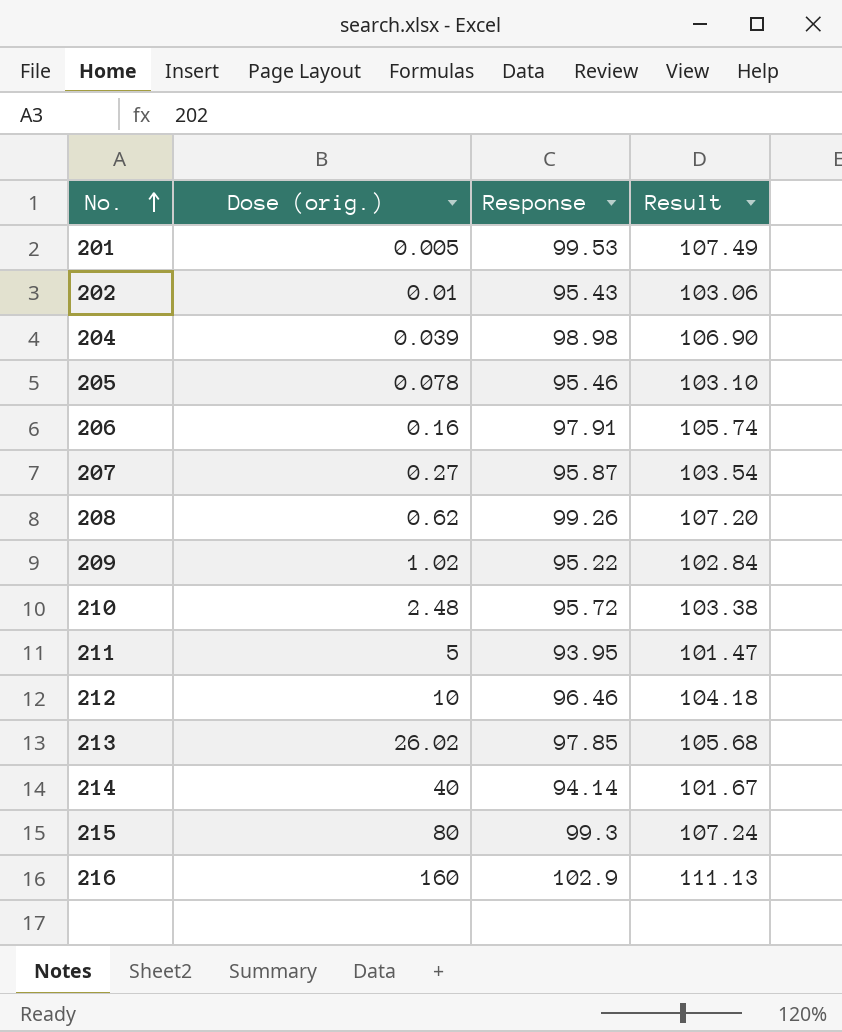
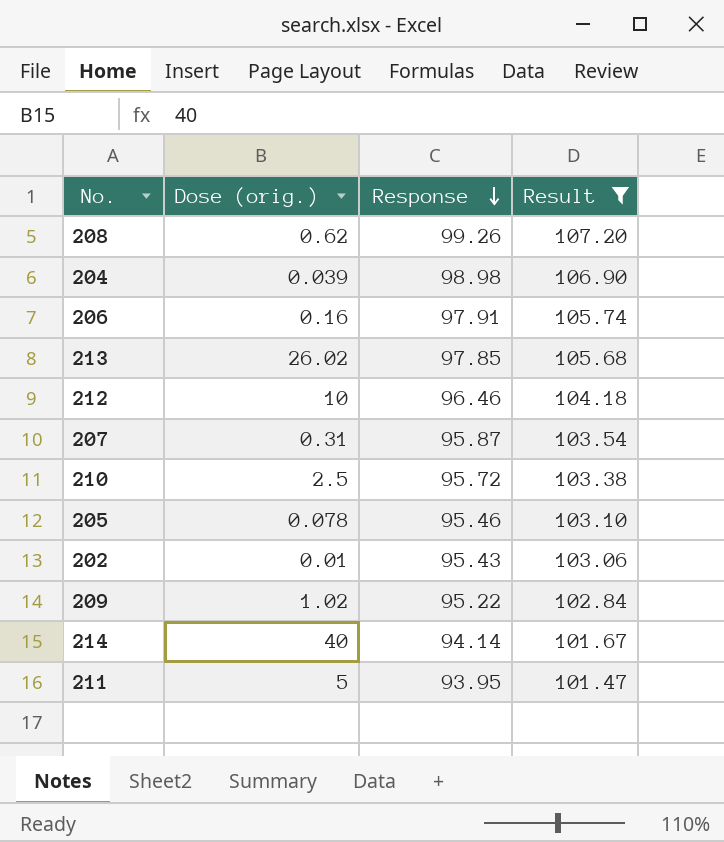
filter: none -> Result <= 107.20
row order: No. ascending -> Response descending
207 | Dose (orig.): 0.27 -> 0.31
210 | Dose (orig.): 2.48 -> 2.5

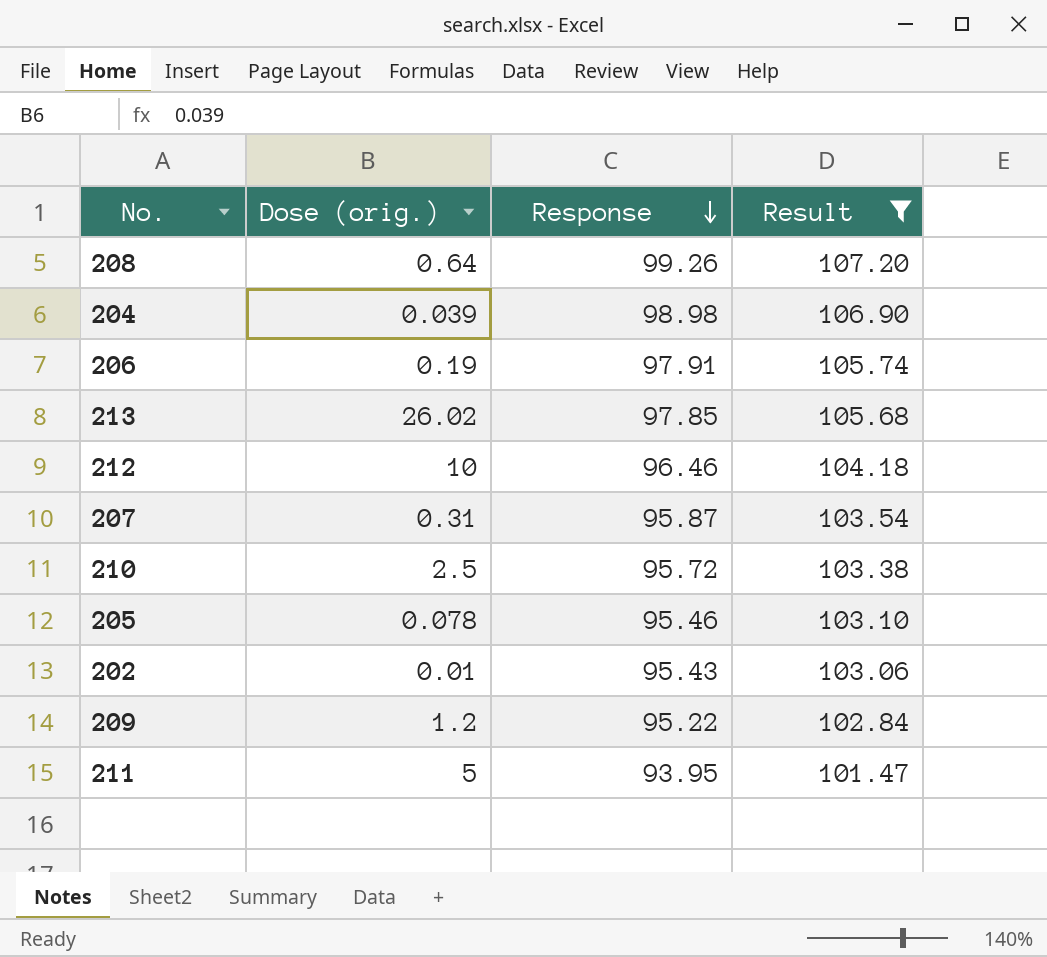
row 214: 40 | 94.14 | 101.67 -> none
208 | Dose (orig.): 0.62 -> 0.64
206 | Dose (orig.): 0.16 -> 0.19
209 | Dose (orig.): 1.02 -> 1.2

